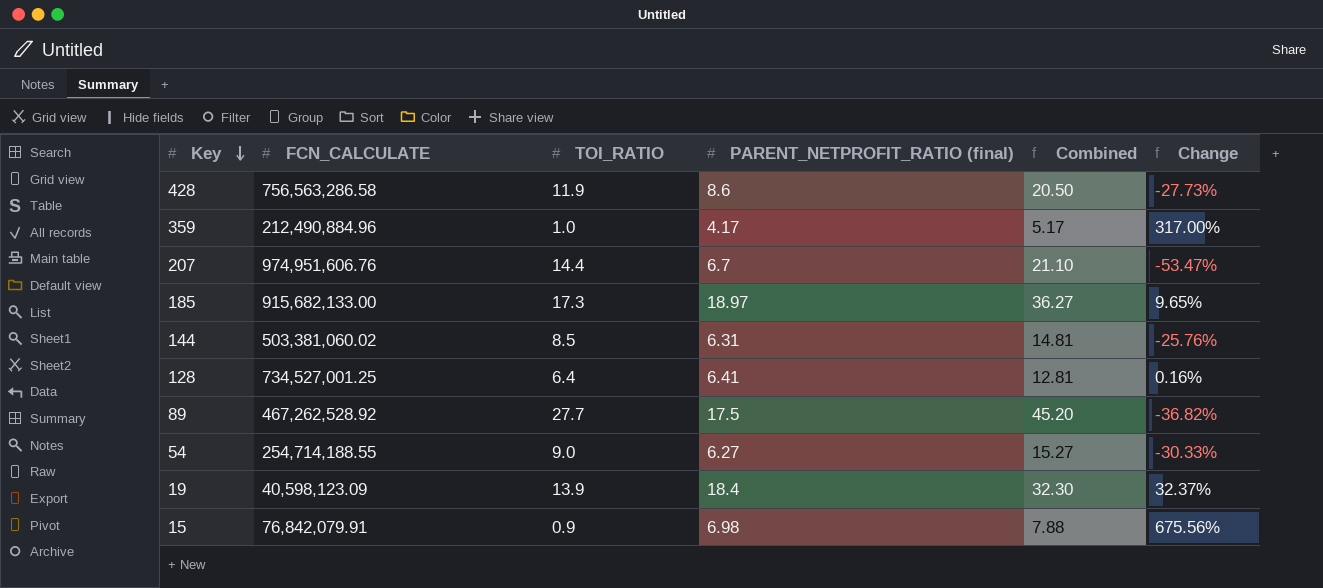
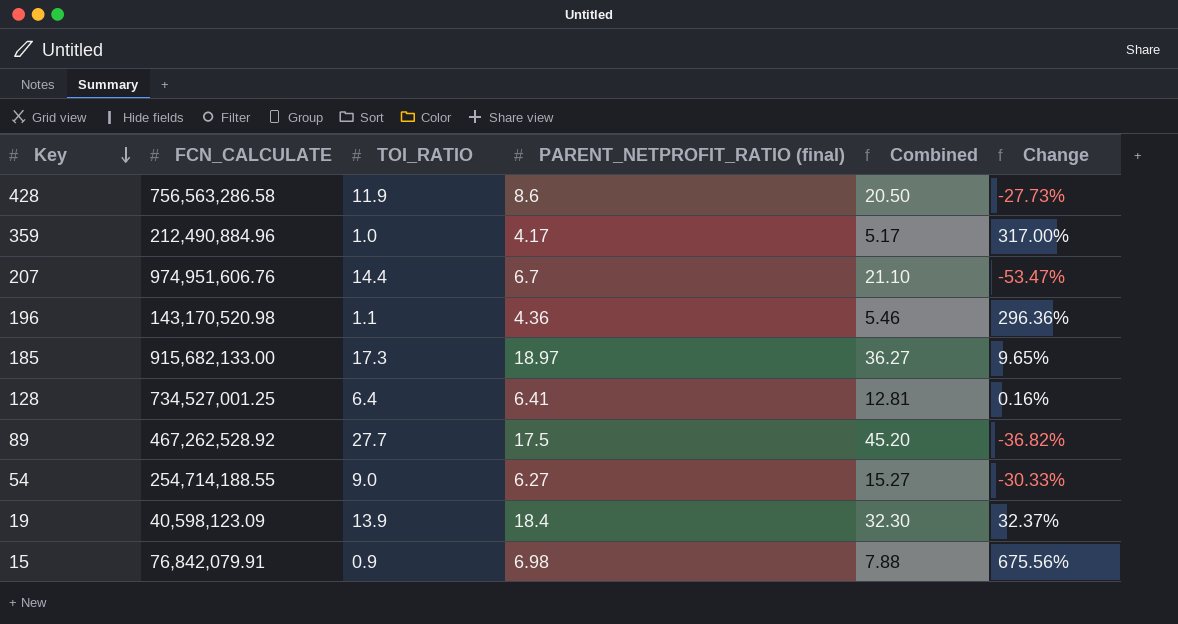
row 144: 503,381,060.02 | 8.5 | 6.31 | 14.81 | -25.76% -> none
row 196: none -> 143,170,520.98 | 1.1 | 4.36 | 5.46 | 296.36%

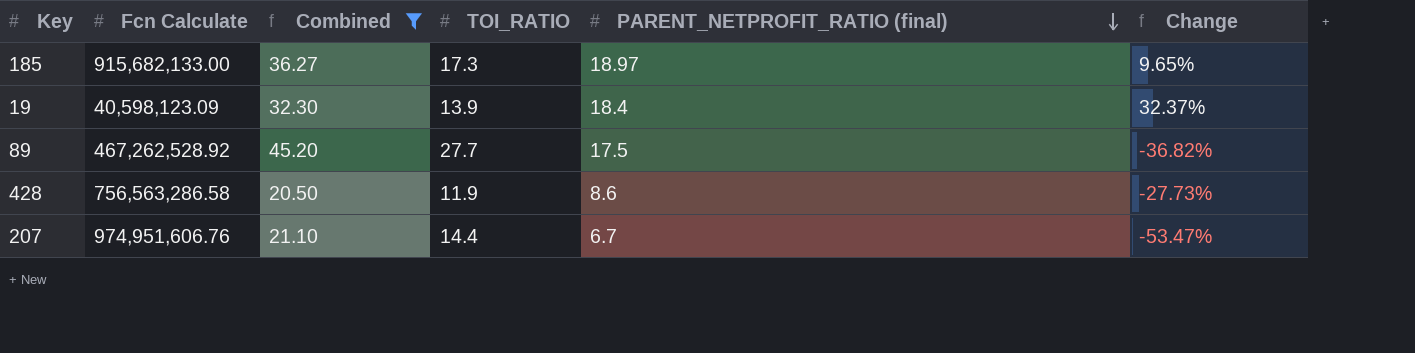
filter: none -> Combined >= 20.50
row order: Key descending -> PARENT_NETPROFIT_RATIO (final) descending
column name: FCN_CALCULATE -> Fcn Calculate
column Combined | position: 5 -> 3

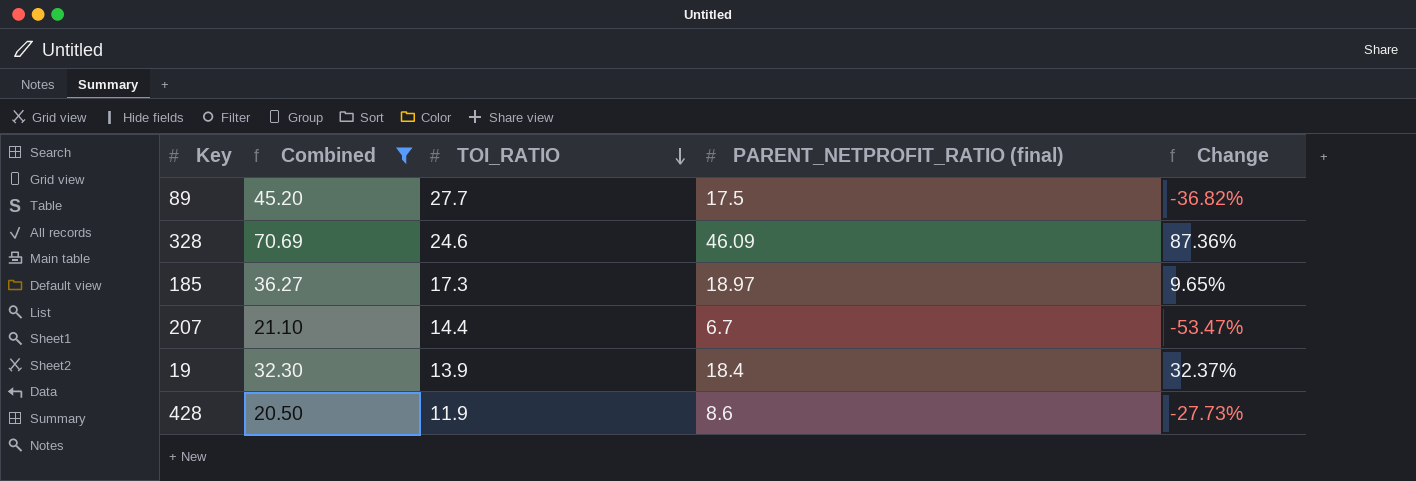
row order: PARENT_NETPROFIT_RATIO (final) descending -> TOI_RATIO descending
column Fcn Calculate | position: 2 -> none
row 328: none -> 70.69 | 24.6 | 46.09 | 87.36%

